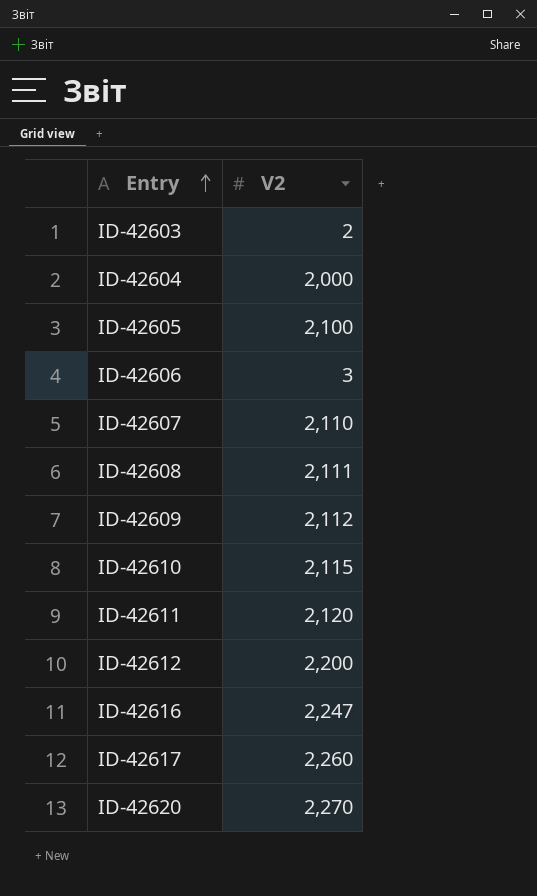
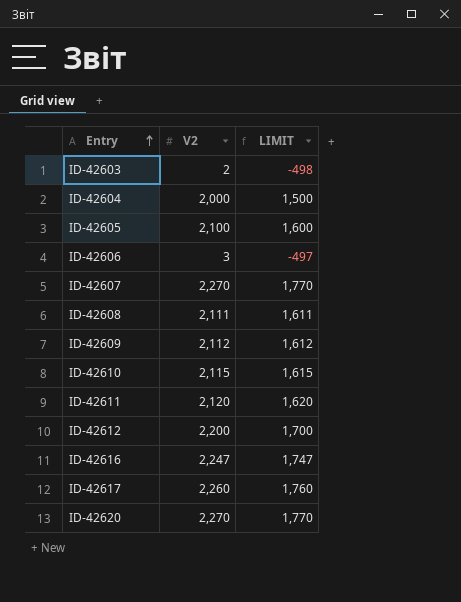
column LIMIT | formula: none -> [V2] - 500
ID-42607 | V2: 2,110 -> 2,270

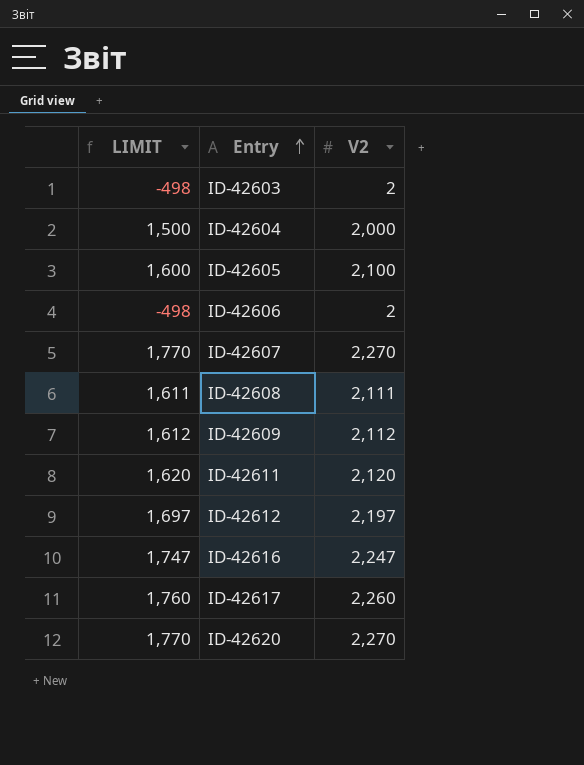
column LIMIT | position: 3 -> 1
row ID-42610: 2,115 | 1,615 -> none
ID-42606 | LIMIT: -497 -> -498
ID-42606 | V2: 3 -> 2
ID-42612 | LIMIT: 1,700 -> 1,697
ID-42612 | V2: 2,200 -> 2,197

